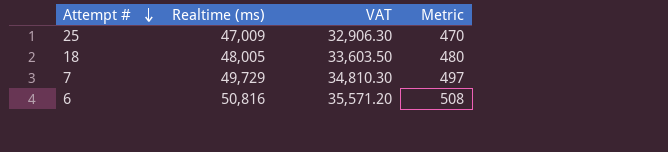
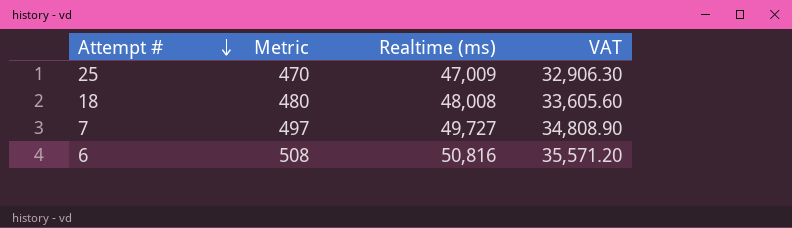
column Metric | position: 4 -> 2
18 | Realtime (ms): 48,005 -> 48,008
18 | VAT: 33,603.50 -> 33,605.60
7 | Realtime (ms): 49,729 -> 49,727
7 | VAT: 34,810.30 -> 34,808.90

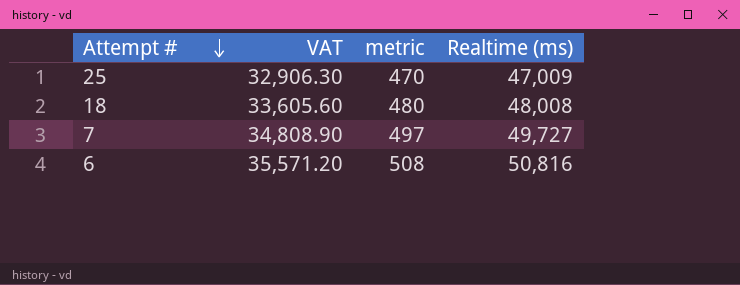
column VAT | position: 4 -> 2
column name: Metric -> metric

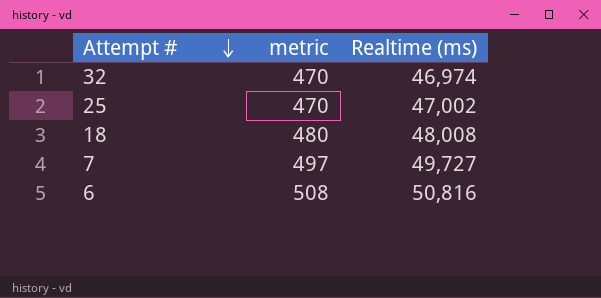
column VAT | formula: [Realtime (ms)] * 0.7 -> none
row 32: none -> 470 | 46,974
25 | Realtime (ms): 47,009 -> 47,002

